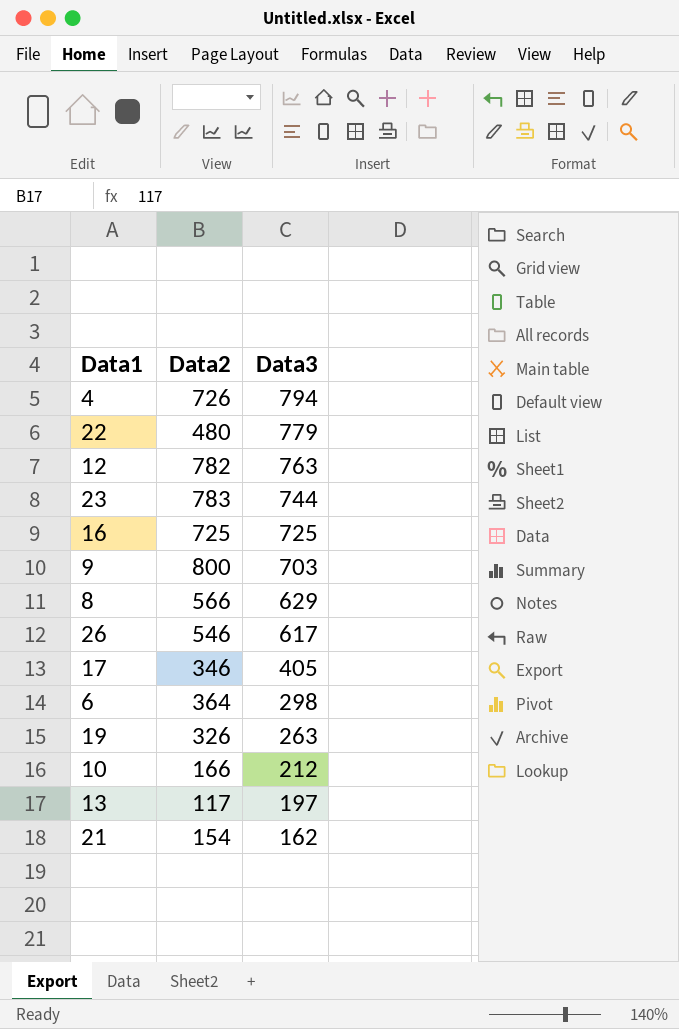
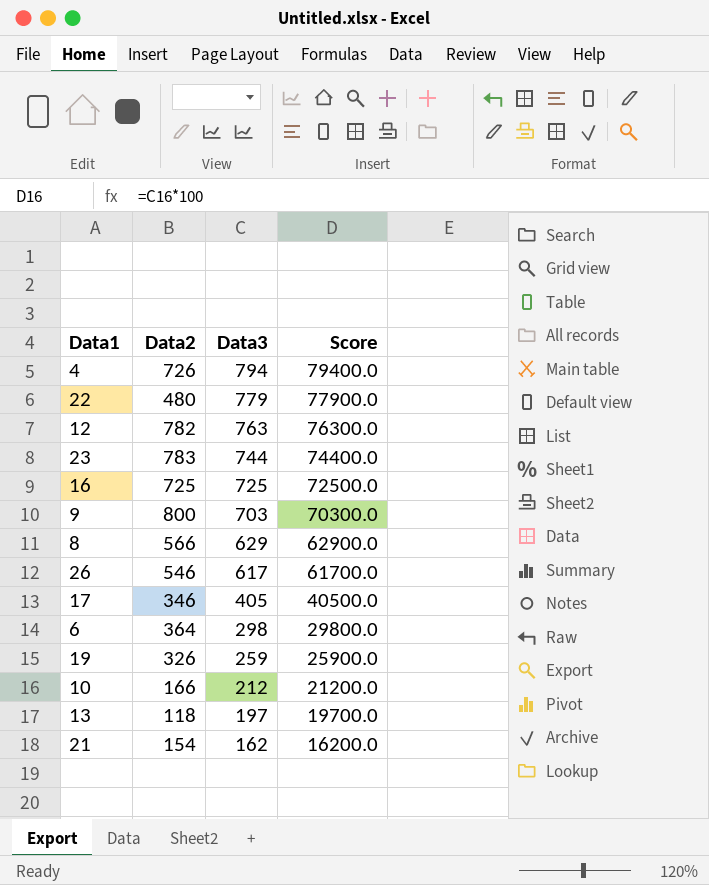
column Score | formula: none -> [Data3] * 100
19 | Data3: 263 -> 259
13 | Data2: 117 -> 118

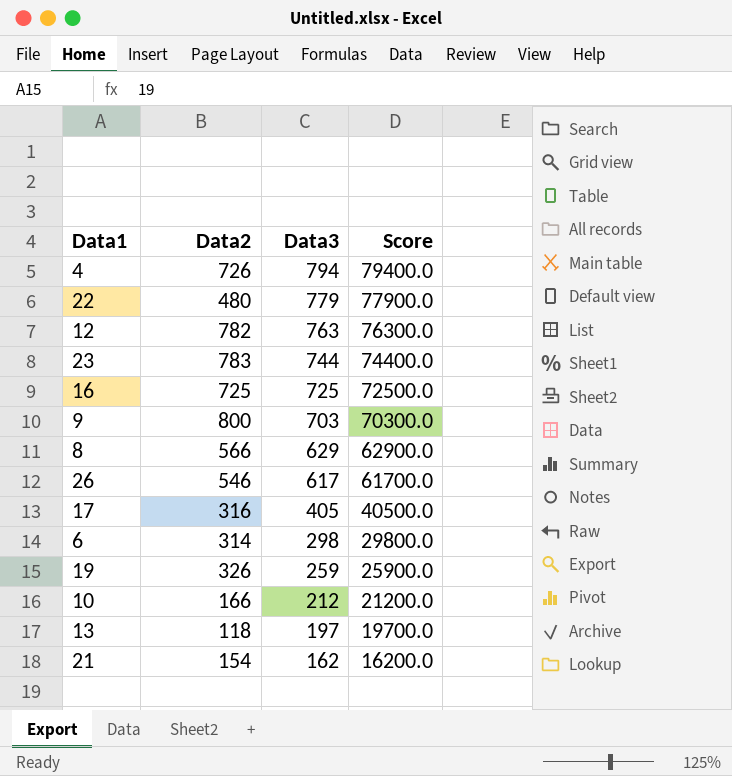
17 | Data2: 346 -> 316
6 | Data2: 364 -> 314

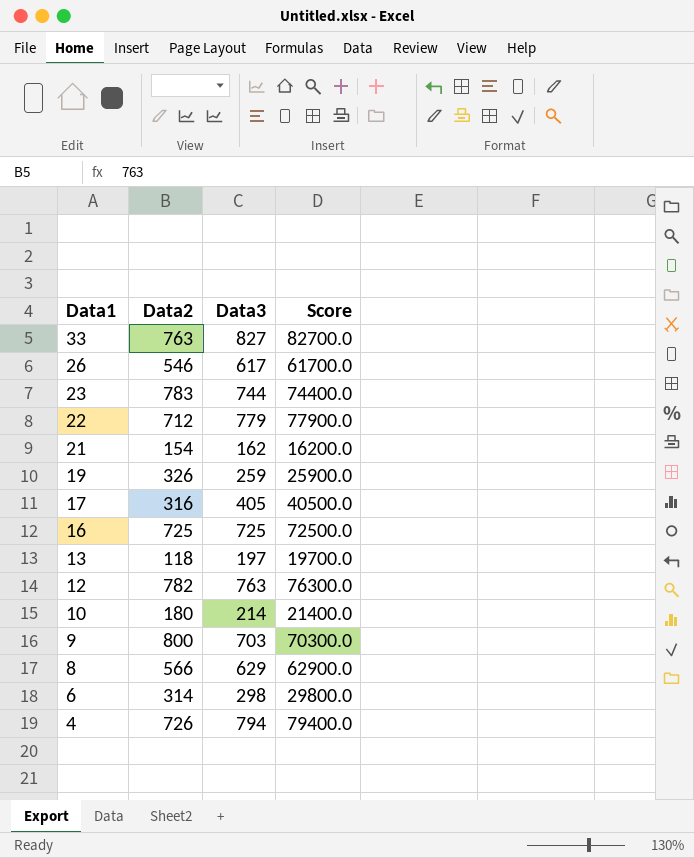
row order: Data3 descending -> Data1 descending
row 33: none -> 763 | 827 | 82700.0
22 | Data2: 480 -> 712
10 | Data2: 166 -> 180
10 | Data3: 212 -> 214
10 | Score: 21200.0 -> 21400.0

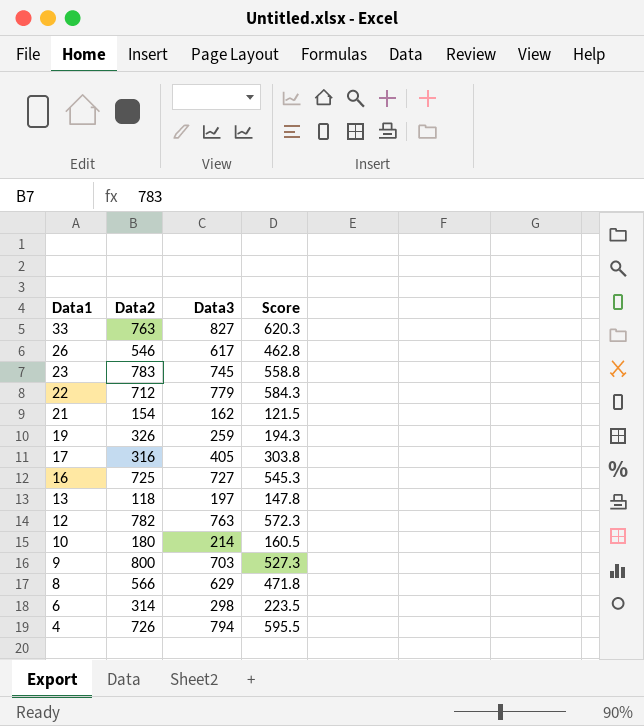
column Score | formula: [Data3] * 100 -> [Data3] * 0.75
23 | Data3: 744 -> 745
16 | Data3: 725 -> 727

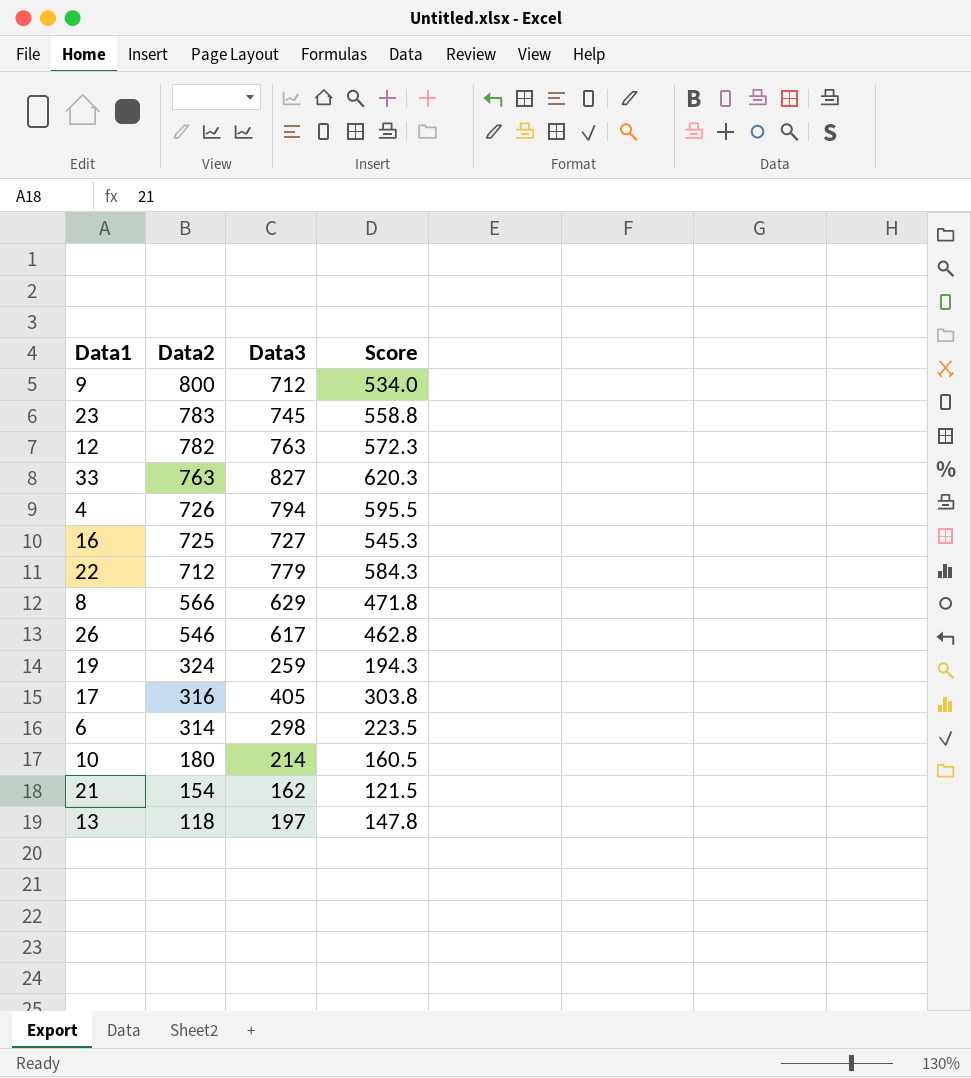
row order: Data1 descending -> Data2 descending
9 | Data3: 703 -> 712
9 | Score: 527.3 -> 534.0
19 | Data2: 326 -> 324

